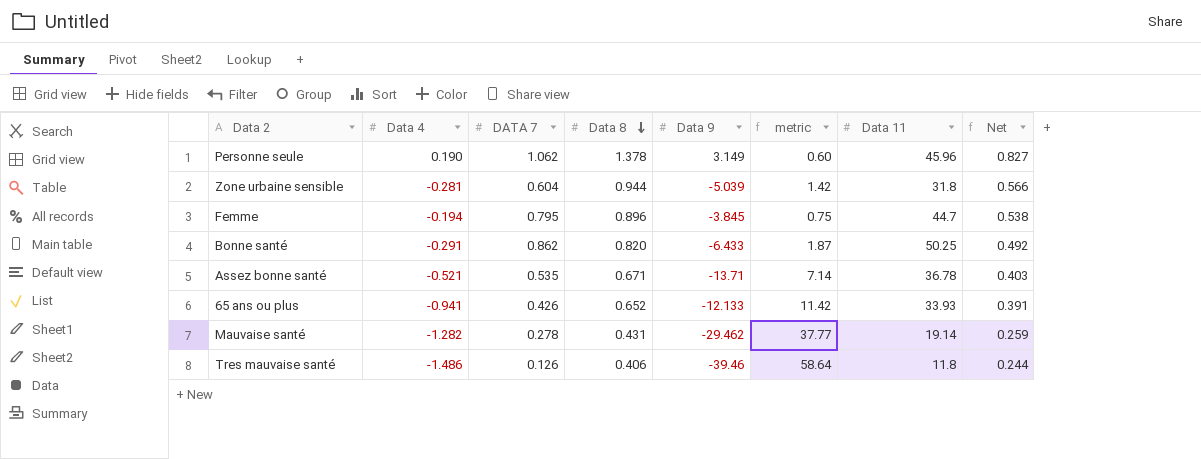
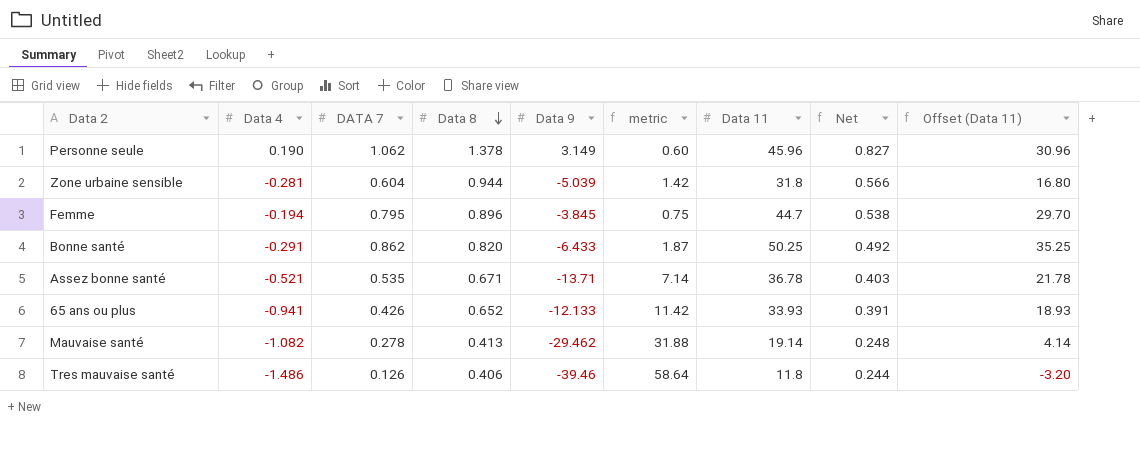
column Offset (Data 11) | formula: none -> [Data 11] - 15
Mauvaise santé | Data 4: -1.282 -> -1.082
Mauvaise santé | Data 8: 0.431 -> 0.413
Mauvaise santé | metric: 37.77 -> 31.88
Mauvaise santé | Net: 0.259 -> 0.248

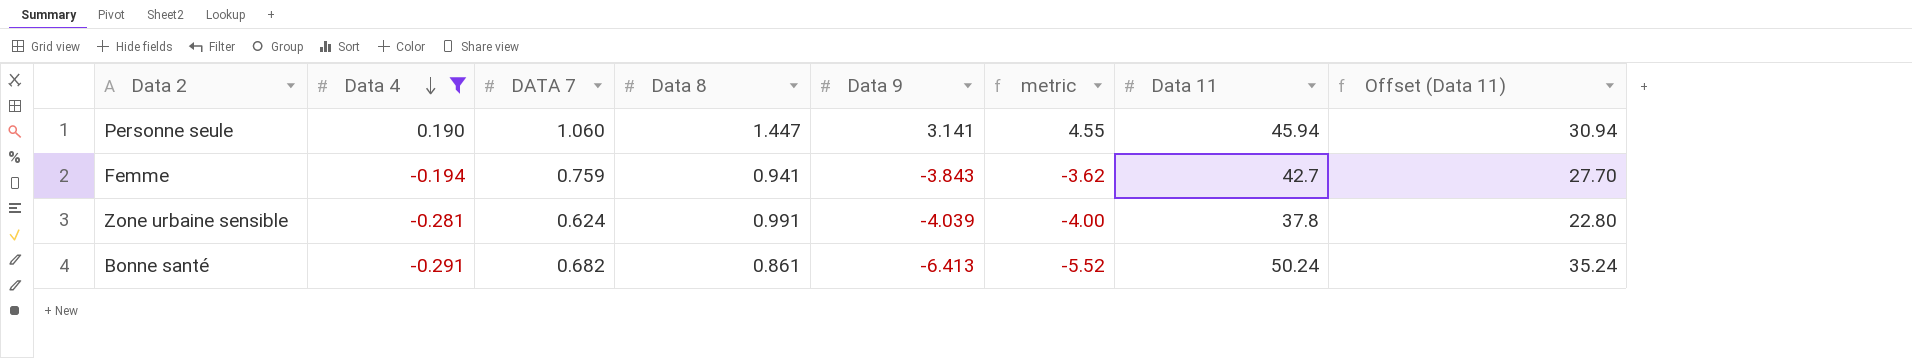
filter: none -> Data 4 >= -0.291
row order: Data 8 descending -> Data 4 descending
column Net | formula: [Data 8] * 0.6 -> none
column metric | formula: [Data 4] * [Data 9] -> [Data 8] * [Data 9]
Personne seule | DATA 7: 1.062 -> 1.060
Personne seule | Data 8: 1.378 -> 1.447
Personne seule | Data 9: 3.149 -> 3.141
Personne seule | Data 11: 45.96 -> 45.94
Personne seule | Offset (Data 11): 30.96 -> 30.94
Femme | DATA 7: 0.795 -> 0.759
Femme | Data 8: 0.896 -> 0.941
Femme | Data 9: -3.845 -> -3.843
Femme | Data 11: 44.7 -> 42.7
Femme | Offset (Data 11): 29.70 -> 27.70
Zone urbaine sensible | DATA 7: 0.604 -> 0.624
Zone urbaine sensible | Data 8: 0.944 -> 0.991
Zone urbaine sensible | Data 9: -5.039 -> -4.039
Zone urbaine sensible | Data 11: 31.8 -> 37.8
Zone urbaine sensible | Offset (Data 11): 16.80 -> 22.80
Bonne santé | DATA 7: 0.862 -> 0.682
Bonne santé | Data 8: 0.820 -> 0.861
Bonne santé | Data 9: -6.433 -> -6.413
Bonne santé | Data 11: 50.25 -> 50.24
Bonne santé | Offset (Data 11): 35.25 -> 35.24

